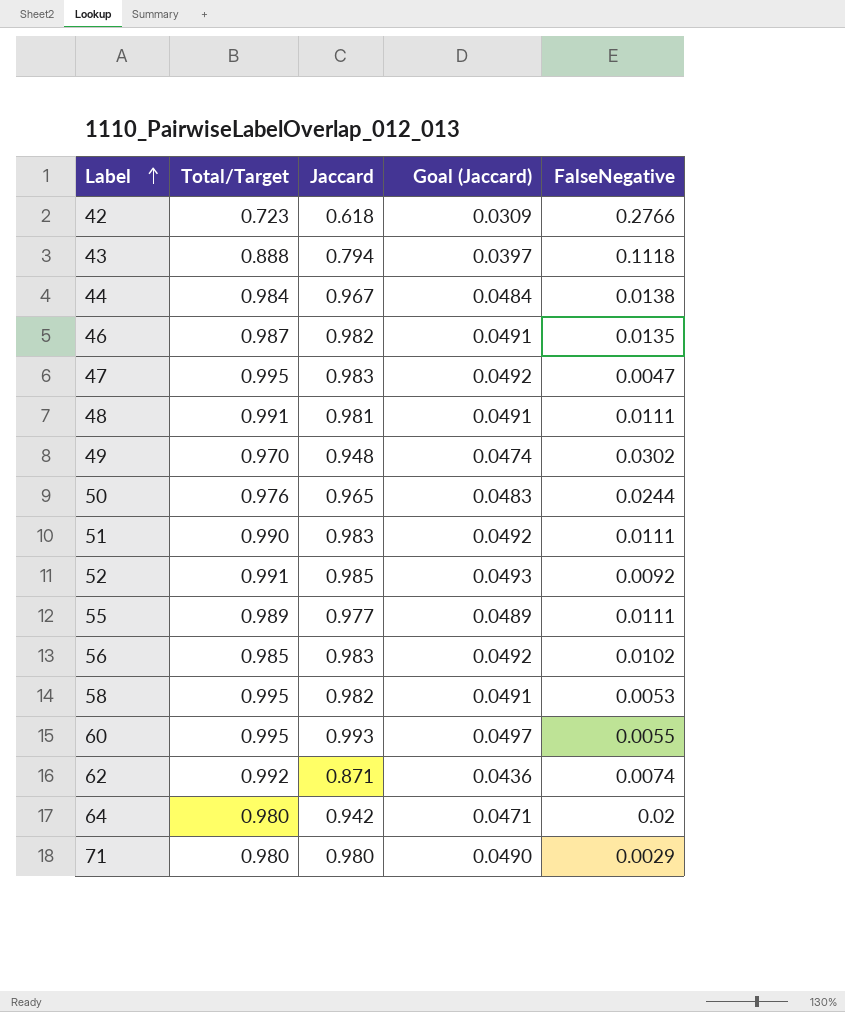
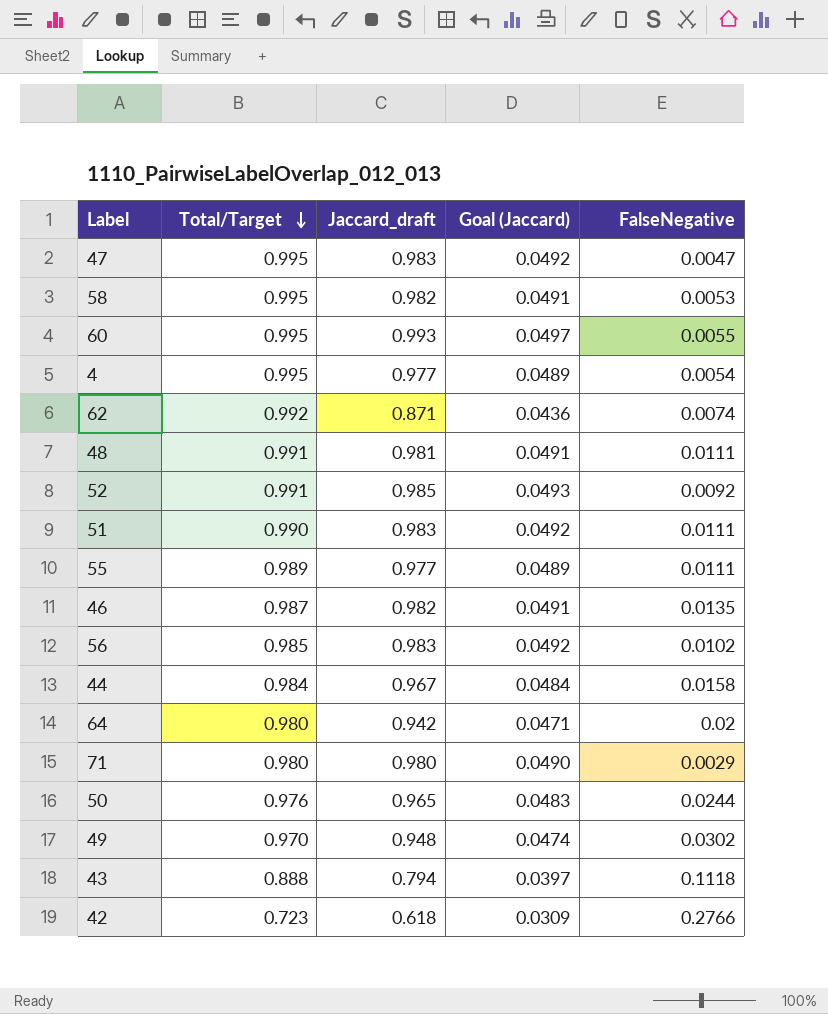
row order: Label ascending -> Total/Target descending
column name: Jaccard -> Jaccard_draft
row 4: none -> 0.995 | 0.977 | 0.0489 | 0.0054
44 | FalseNegative: 0.0138 -> 0.0158

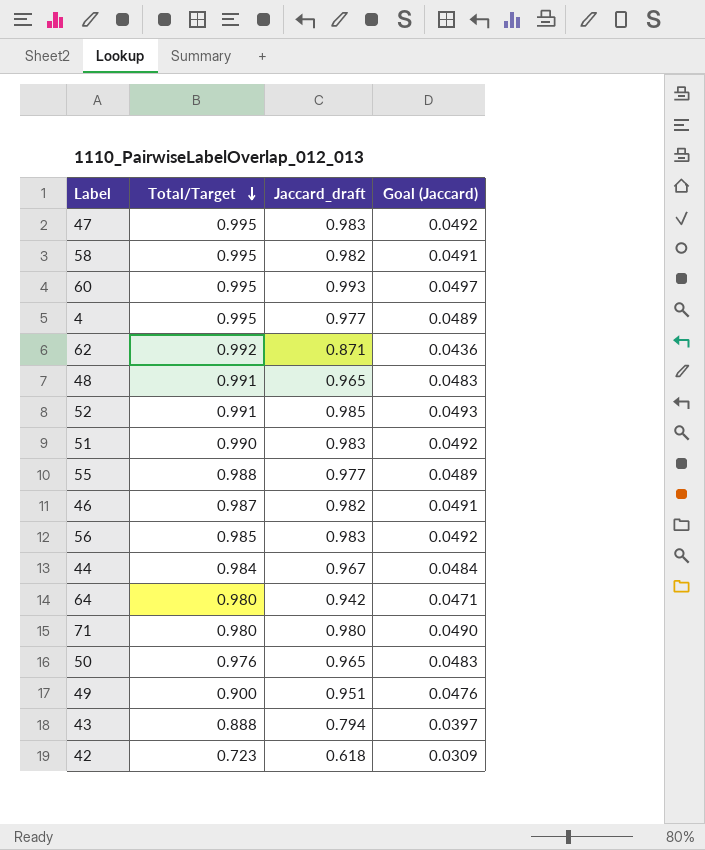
column FalseNegative | position: 5 -> none
48 | Jaccard_draft: 0.981 -> 0.965
48 | Goal (Jaccard): 0.0491 -> 0.0483
55 | Total/Target: 0.989 -> 0.988
49 | Total/Target: 0.970 -> 0.900
49 | Jaccard_draft: 0.948 -> 0.951
49 | Goal (Jaccard): 0.0474 -> 0.0476

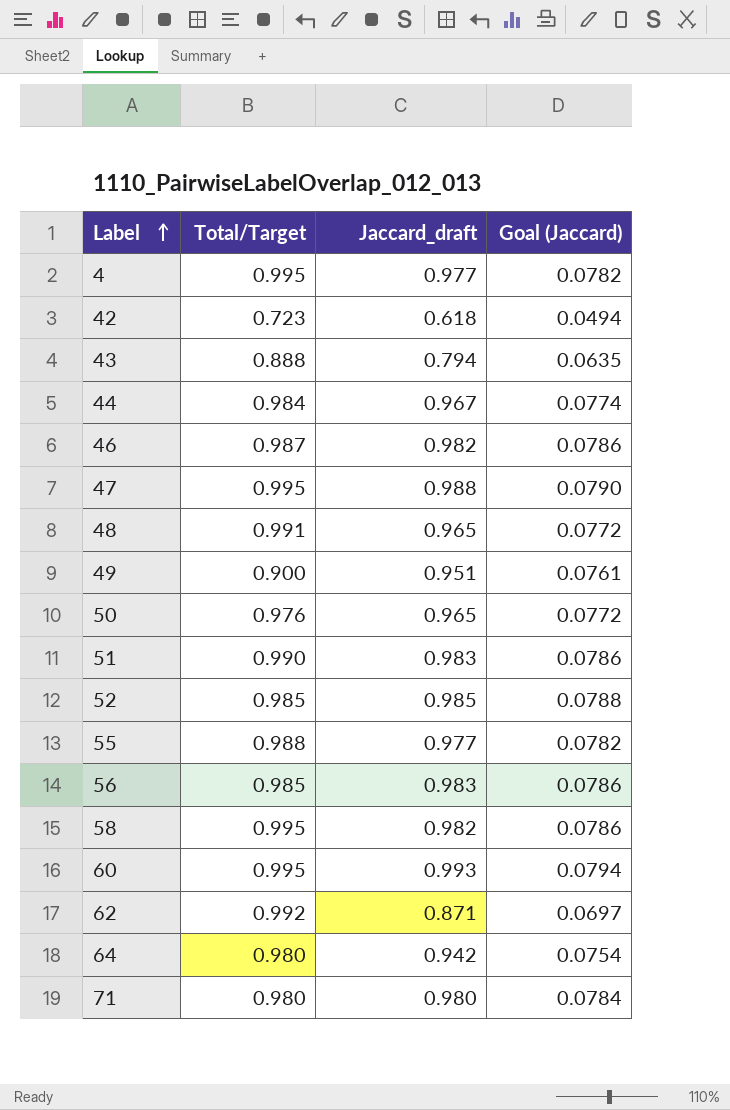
row order: Total/Target descending -> Label ascending
column Goal (Jaccard) | formula: [Jaccard_draft] * 0.05 -> [Jaccard_draft] * 0.08
47 | Jaccard_draft: 0.983 -> 0.988
52 | Total/Target: 0.991 -> 0.985

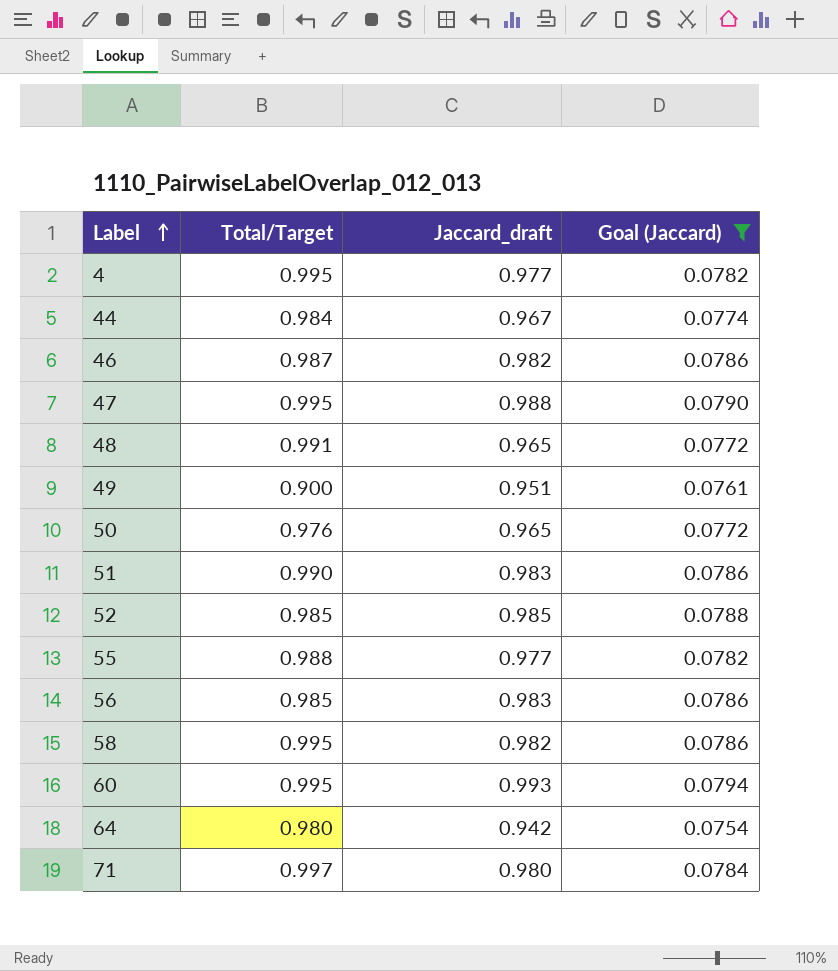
filter: none -> Goal (Jaccard) >= 0.0754
71 | Total/Target: 0.980 -> 0.997

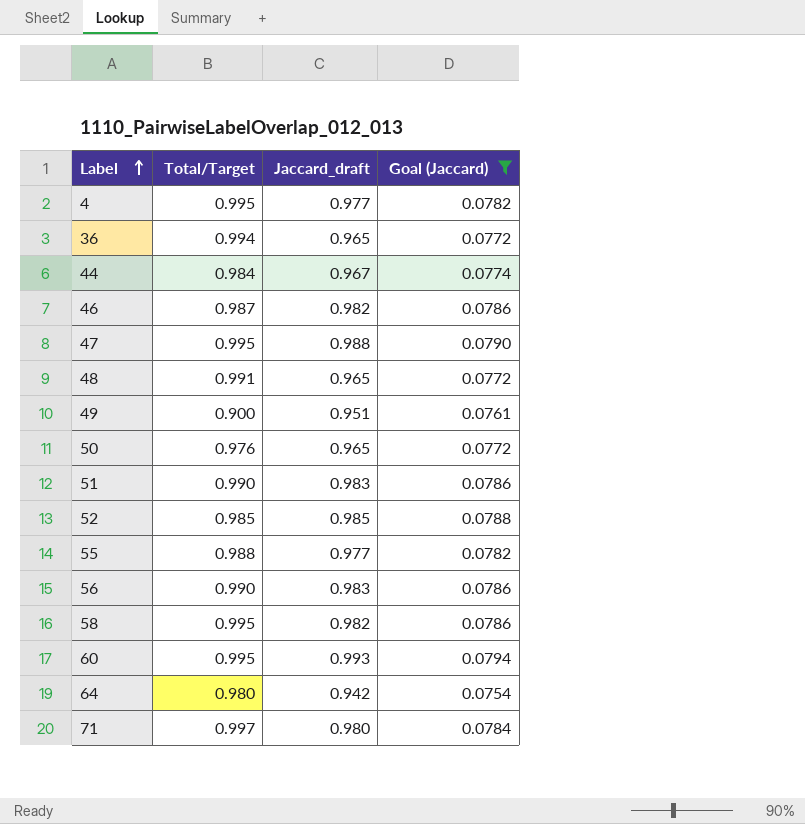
row 36: none -> 0.994 | 0.965 | 0.0772
56 | Total/Target: 0.985 -> 0.990

